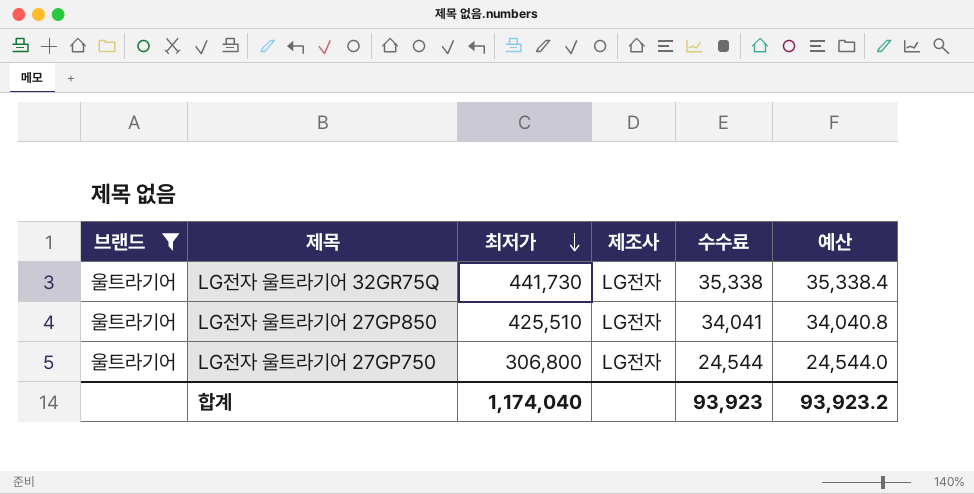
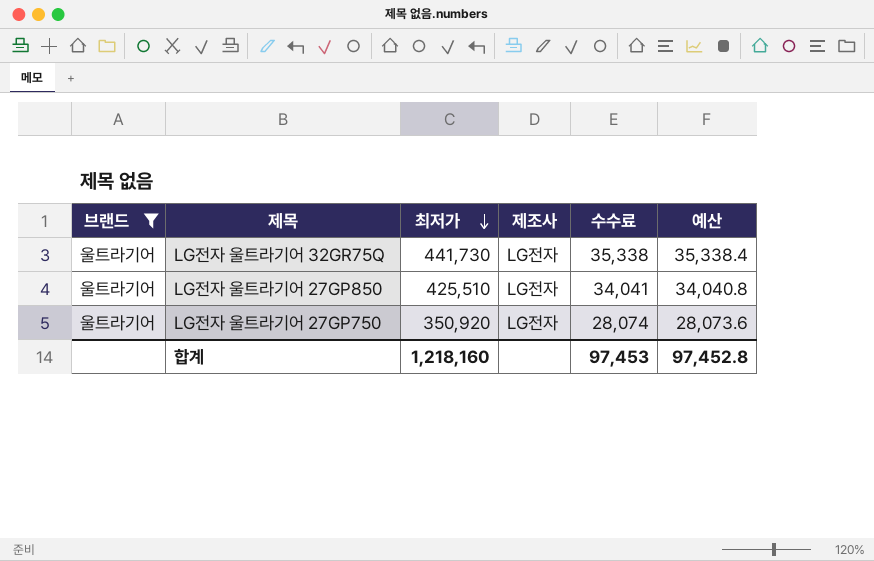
LG전자 울트라기어 27GP750 | 최저가: 306,800 -> 350,920
LG전자 울트라기어 27GP750 | 수수료: 24,544 -> 28,074
LG전자 울트라기어 27GP750 | 예산: 24,544.0 -> 28,073.6
합계 | 최저가: 1,174,040 -> 1,218,160
합계 | 수수료: 93,923 -> 97,453
합계 | 예산: 93,923.2 -> 97,452.8

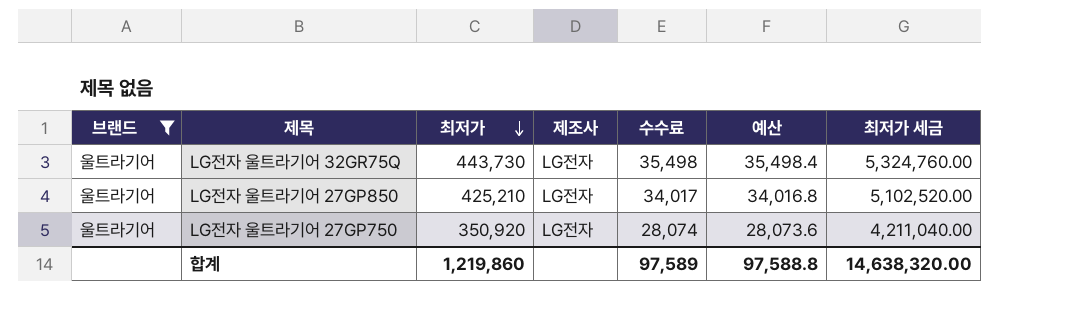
column 최저가 세금 | formula: none -> [최저가] * 12
LG전자 울트라기어 32GR75Q | 최저가: 441,730 -> 443,730
LG전자 울트라기어 32GR75Q | 수수료: 35,338 -> 35,498
LG전자 울트라기어 32GR75Q | 예산: 35,338.4 -> 35,498.4
LG전자 울트라기어 27GP850 | 최저가: 425,510 -> 425,210
LG전자 울트라기어 27GP850 | 수수료: 34,041 -> 34,017
LG전자 울트라기어 27GP850 | 예산: 34,040.8 -> 34,016.8
합계 | 최저가: 1,218,160 -> 1,219,860
합계 | 수수료: 97,453 -> 97,589
합계 | 예산: 97,452.8 -> 97,588.8

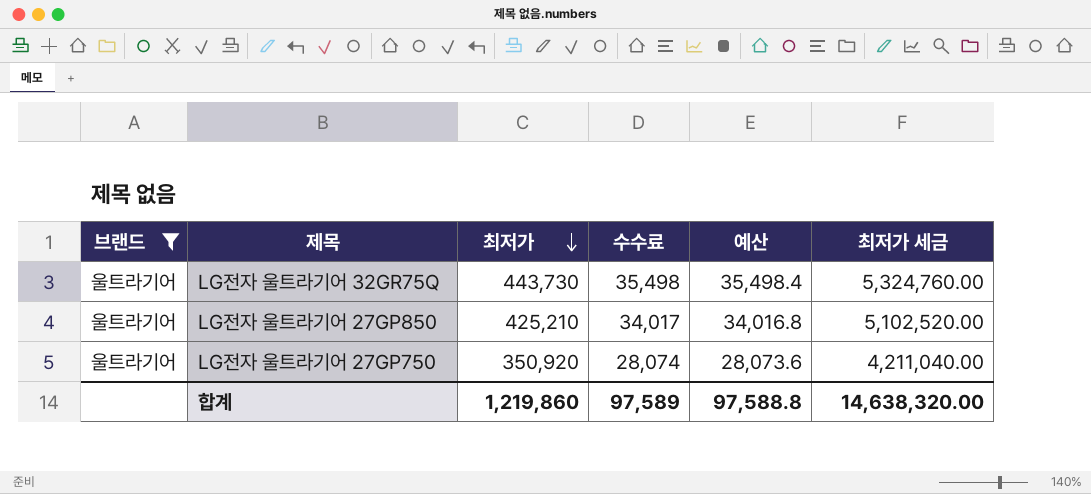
column 제조사 | position: 4 -> none

